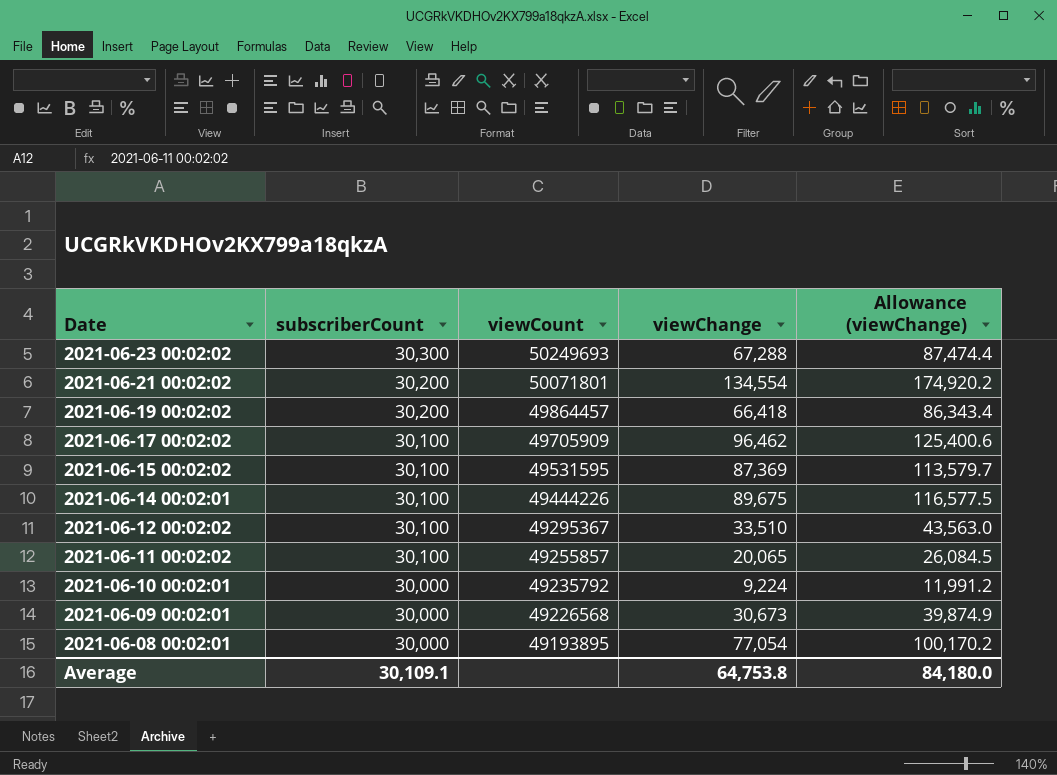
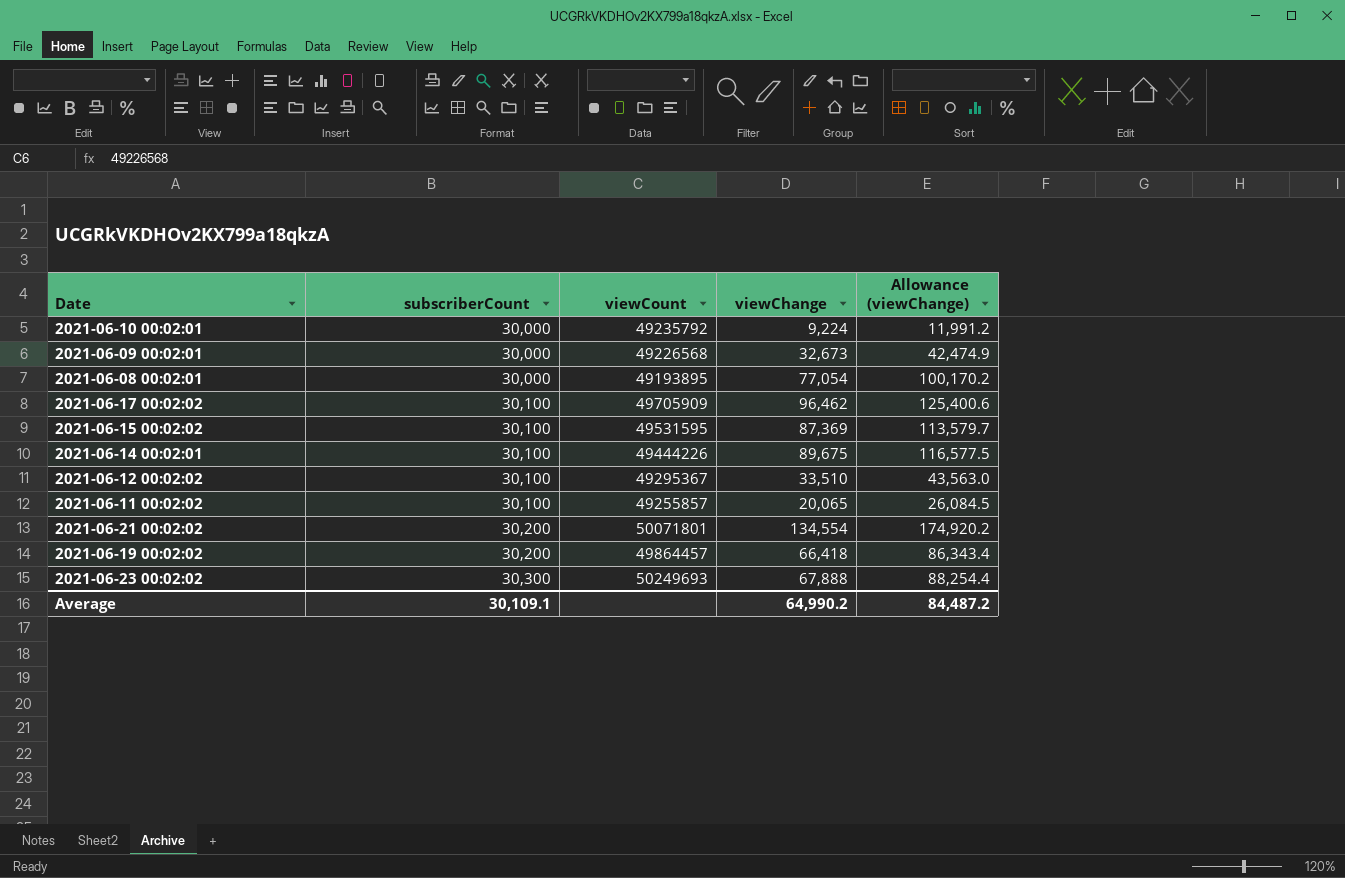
row order: Date descending -> subscriberCount ascending
2021-06-09 00:02:01 | viewChange: 30,673 -> 32,673
2021-06-09 00:02:01 | Allowance (viewChange): 39,874.9 -> 42,474.9
2021-06-23 00:02:02 | viewChange: 67,288 -> 67,888
2021-06-23 00:02:02 | Allowance (viewChange): 87,474.4 -> 88,254.4
Average | viewChange: 64,753.8 -> 64,990.2
Average | Allowance (viewChange): 84,180.0 -> 84,487.2

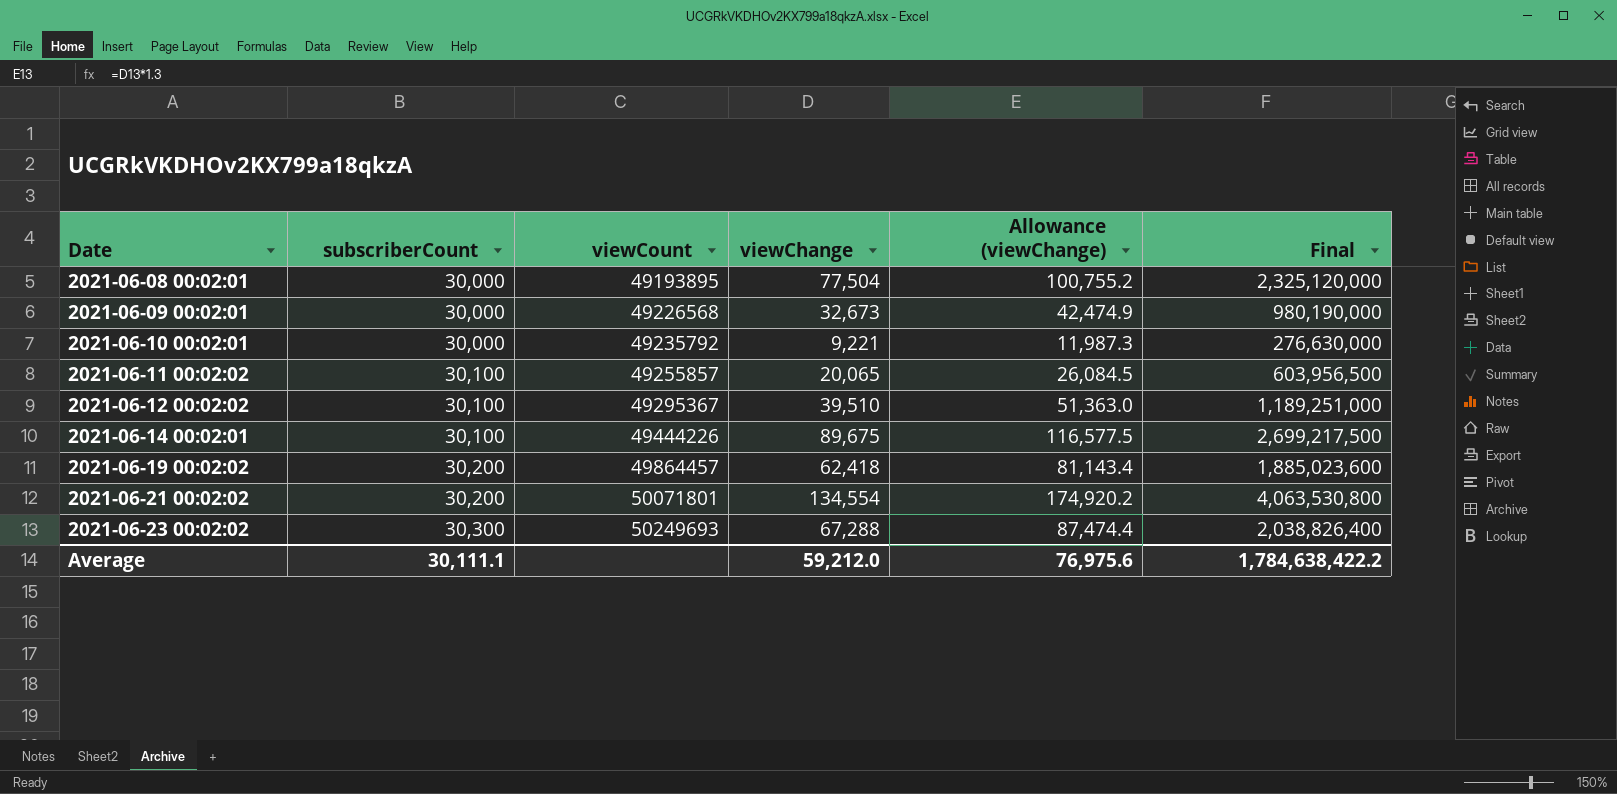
row order: subscriberCount ascending -> Date ascending
column Final | formula: none -> [subscriberCount] * [viewChange]
row 2021-06-17 00:02:02: 30,100 | 49705909 | 96,462 | 125,400.6 -> none
row 2021-06-15 00:02:02: 30,100 | 49531595 | 87,369 | 113,579.7 -> none
2021-06-08 00:02:01 | viewChange: 77,054 -> 77,504
2021-06-08 00:02:01 | Allowance (viewChange): 100,170.2 -> 100,755.2
2021-06-10 00:02:01 | viewChange: 9,224 -> 9,221
2021-06-10 00:02:01 | Allowance (viewChange): 11,991.2 -> 11,987.3
2021-06-12 00:02:02 | viewChange: 33,510 -> 39,510
2021-06-12 00:02:02 | Allowance (viewChange): 43,563.0 -> 51,363.0
2021-06-19 00:02:02 | viewChange: 66,418 -> 62,418
2021-06-19 00:02:02 | Allowance (viewChange): 86,343.4 -> 81,143.4
2021-06-23 00:02:02 | viewChange: 67,888 -> 67,288
2021-06-23 00:02:02 | Allowance (viewChange): 88,254.4 -> 87,474.4
Average | subscriberCount: 30,109.1 -> 30,111.1
Average | viewChange: 64,990.2 -> 59,212.0
Average | Allowance (viewChange): 84,487.2 -> 76,975.6

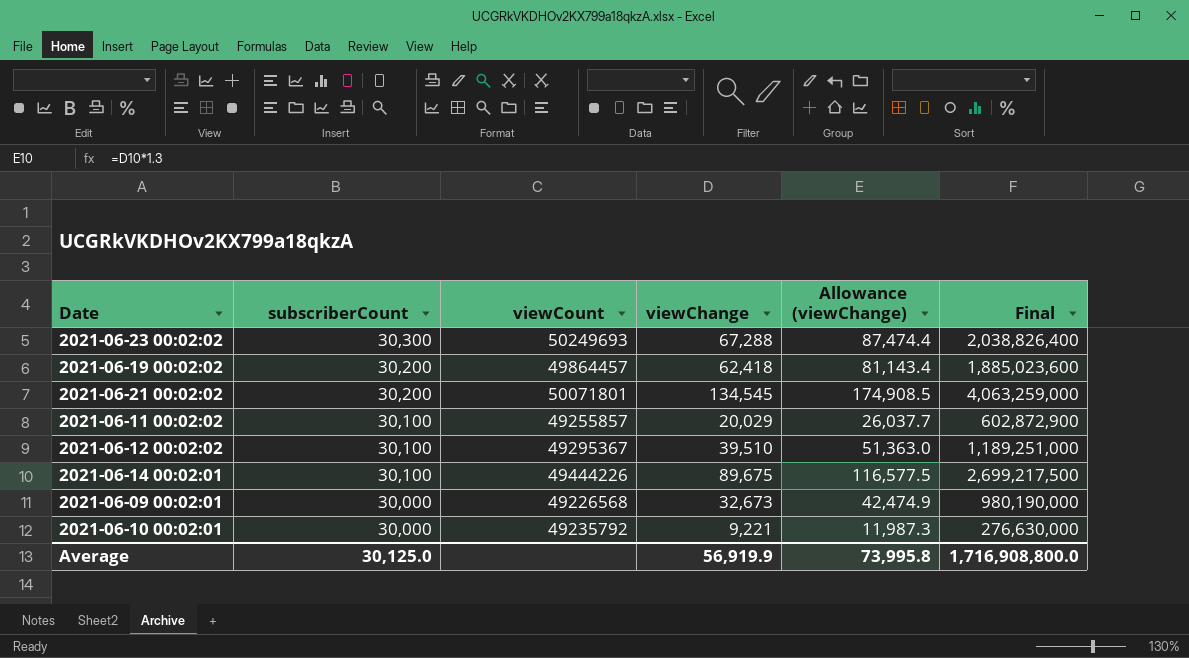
row order: Date ascending -> subscriberCount descending
row 2021-06-08 00:02:01: 30,000 | 49193895 | 77,504 | 100,755.2 | 2,325,120,000 -> none
2021-06-21 00:02:02 | viewChange: 134,554 -> 134,545
2021-06-21 00:02:02 | Allowance (viewChange): 174,920.2 -> 174,908.5
2021-06-21 00:02:02 | Final: 4,063,530,800 -> 4,063,259,000
2021-06-11 00:02:02 | viewChange: 20,065 -> 20,029
2021-06-11 00:02:02 | Allowance (viewChange): 26,084.5 -> 26,037.7
2021-06-11 00:02:02 | Final: 603,956,500 -> 602,872,900
Average | subscriberCount: 30,111.1 -> 30,125.0
Average | viewChange: 59,212.0 -> 56,919.9
Average | Allowance (viewChange): 76,975.6 -> 73,995.8
Average | Final: 1,784,638,422.2 -> 1,716,908,800.0

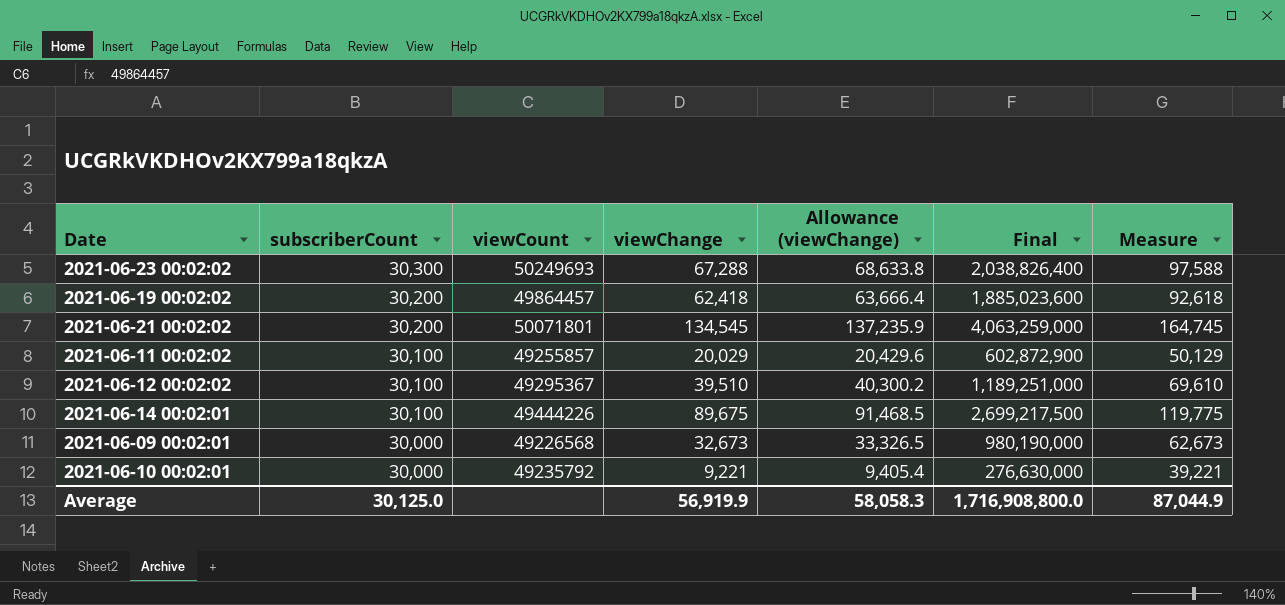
column Allowance (viewChange) | formula: [viewChange] * 1.3 -> [viewChange] * 1.02
column Measure | formula: none -> [subscriberCount] + [viewChange]
Average | Allowance (viewChange): 73,995.8 -> 58,058.3

